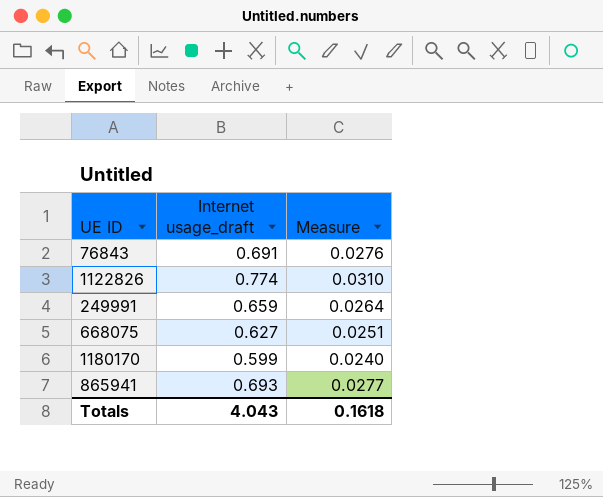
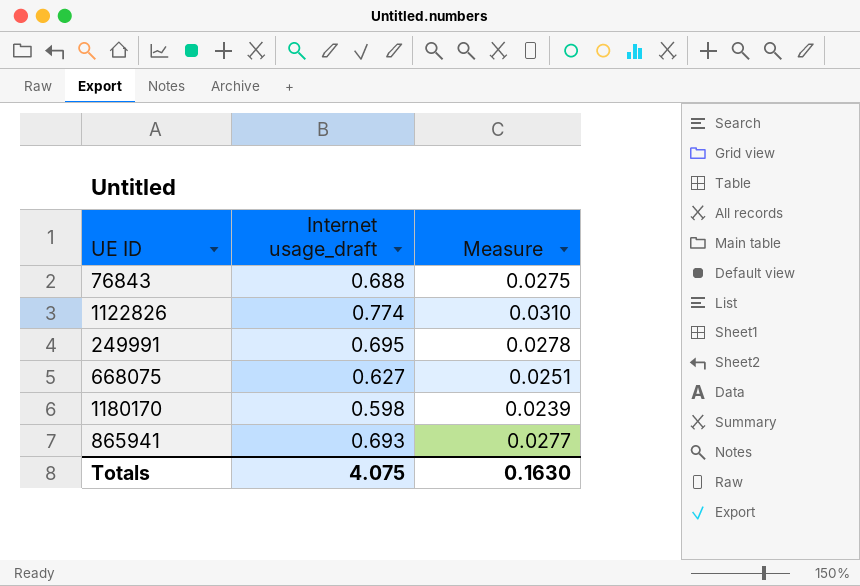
76843 | Internet usage_draft: 0.691 -> 0.688
76843 | Measure: 0.0276 -> 0.0275
249991 | Internet usage_draft: 0.659 -> 0.695
249991 | Measure: 0.0264 -> 0.0278
1180170 | Internet usage_draft: 0.599 -> 0.598
1180170 | Measure: 0.0240 -> 0.0239
Totals | Internet usage_draft: 4.043 -> 4.075
Totals | Measure: 0.1618 -> 0.1630

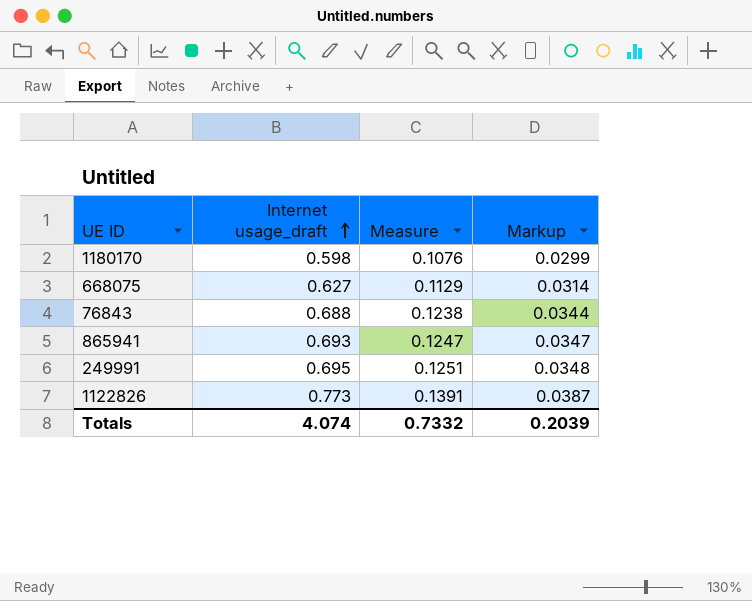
row order: none -> Internet usage_draft ascending
column Measure | formula: [Internet usage_draft] * 0.04 -> [Internet usage_draft] * 0.18
column Markup | formula: none -> [Internet usage_draft] * 0.05
1122826 | Internet usage_draft: 0.774 -> 0.773
Totals | Internet usage_draft: 4.075 -> 4.074
Totals | Measure: 0.1630 -> 0.7332

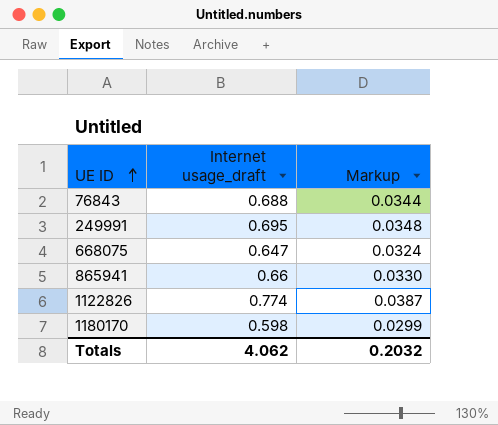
row order: Internet usage_draft ascending -> UE ID ascending
column Measure | formula: [Internet usage_draft] * 0.18 -> none
668075 | Internet usage_draft: 0.627 -> 0.647
668075 | Markup: 0.0314 -> 0.0324
865941 | Internet usage_draft: 0.693 -> 0.66
865941 | Markup: 0.0347 -> 0.0330
1122826 | Internet usage_draft: 0.773 -> 0.774
Totals | Internet usage_draft: 4.074 -> 4.062
Totals | Markup: 0.2039 -> 0.2032

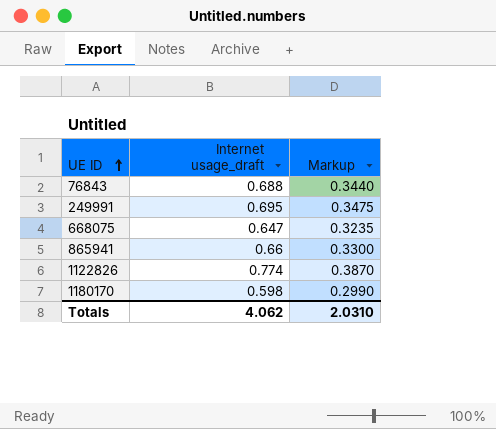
column Markup | formula: [Internet usage_draft] * 0.05 -> [Internet usage_draft] * 0.5
Totals | Markup: 0.2032 -> 2.0310

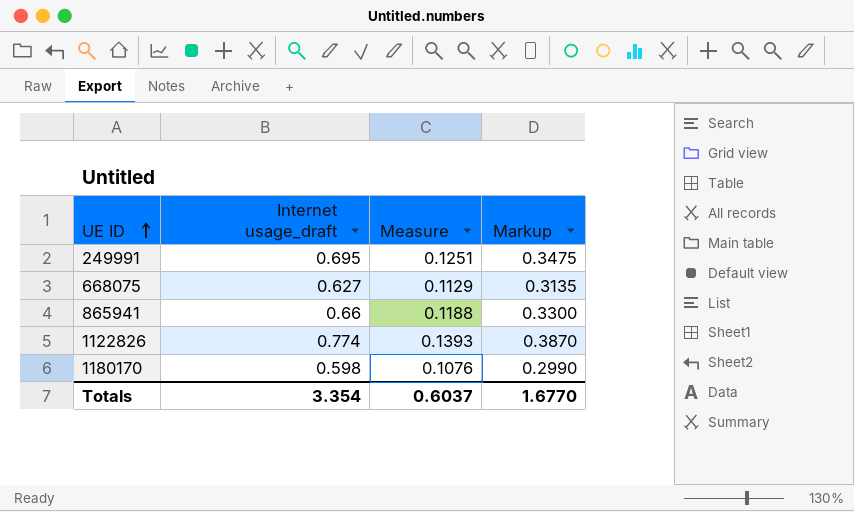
column Measure | formula: none -> [Internet usage_draft] * 0.18
row 76843: 0.688 | 0.3440 -> none
668075 | Internet usage_draft: 0.647 -> 0.627
668075 | Markup: 0.3235 -> 0.3135
Totals | Internet usage_draft: 4.062 -> 3.354
Totals | Markup: 2.0310 -> 1.6770

